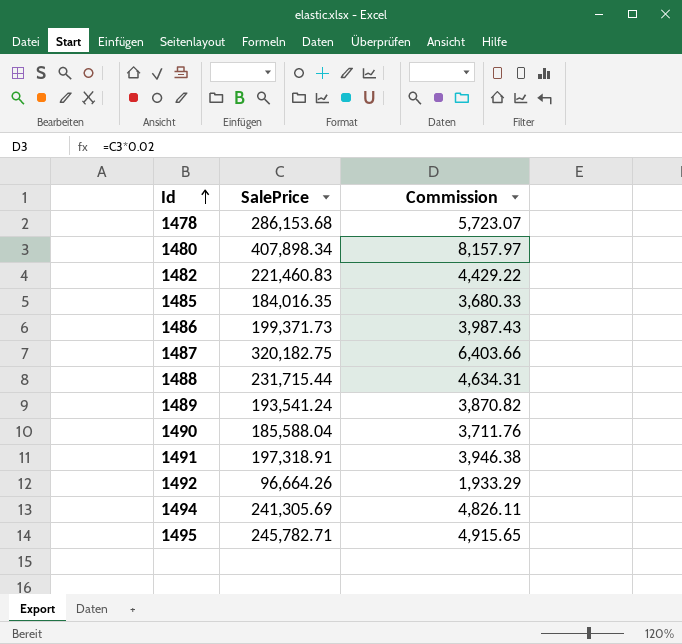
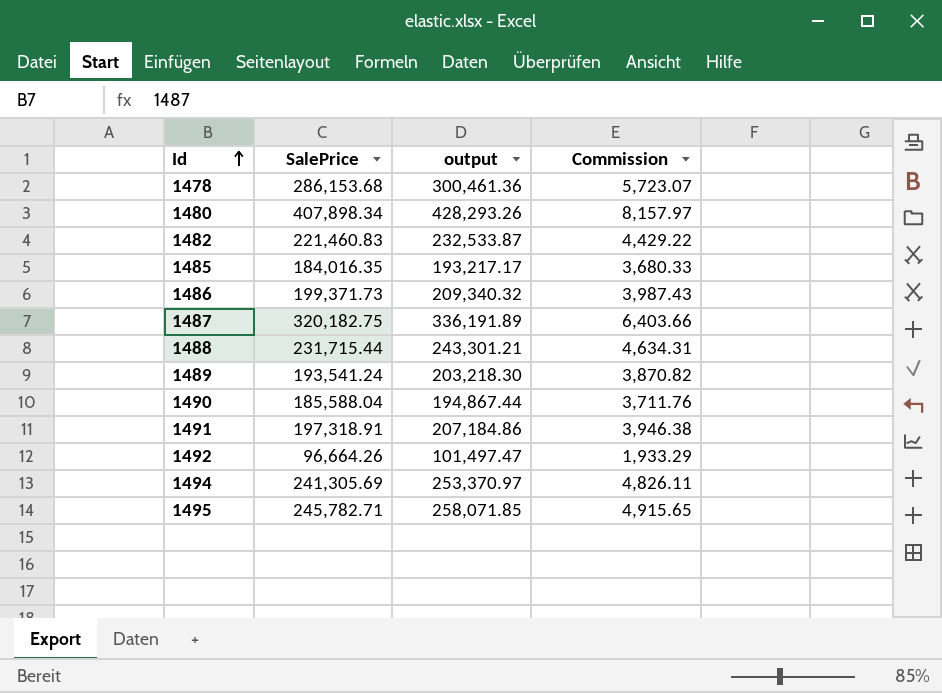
column output | formula: none -> [SalePrice] * 1.05

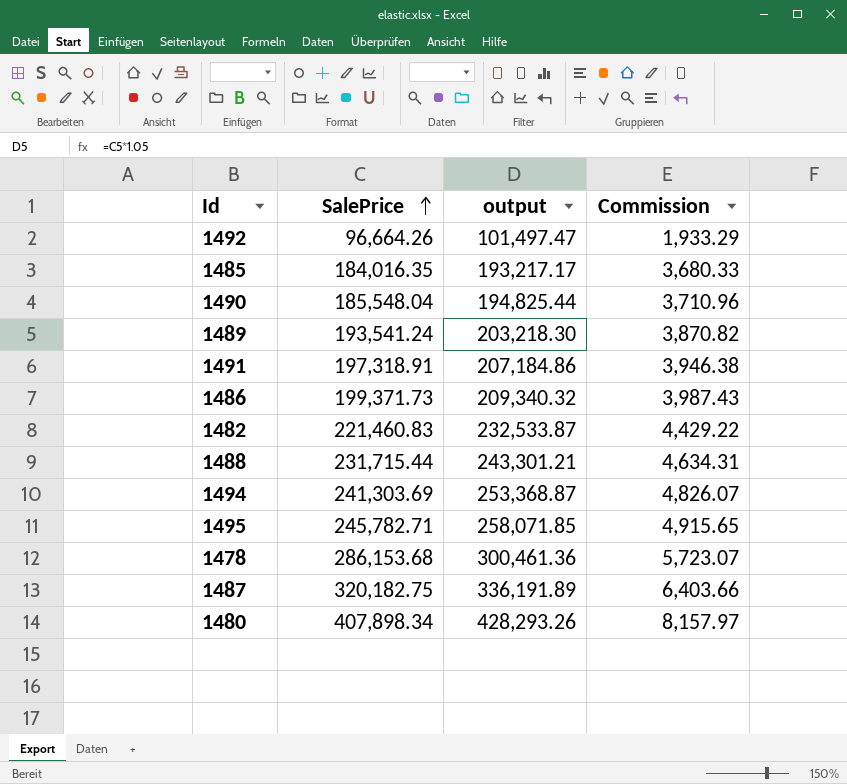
row order: Id ascending -> SalePrice ascending
1490 | SalePrice: 185,588.04 -> 185,548.04
1490 | output: 194,867.44 -> 194,825.44
1490 | Commission: 3,711.76 -> 3,710.96
1494 | SalePrice: 241,305.69 -> 241,303.69
1494 | output: 253,370.97 -> 253,368.87
1494 | Commission: 4,826.11 -> 4,826.07

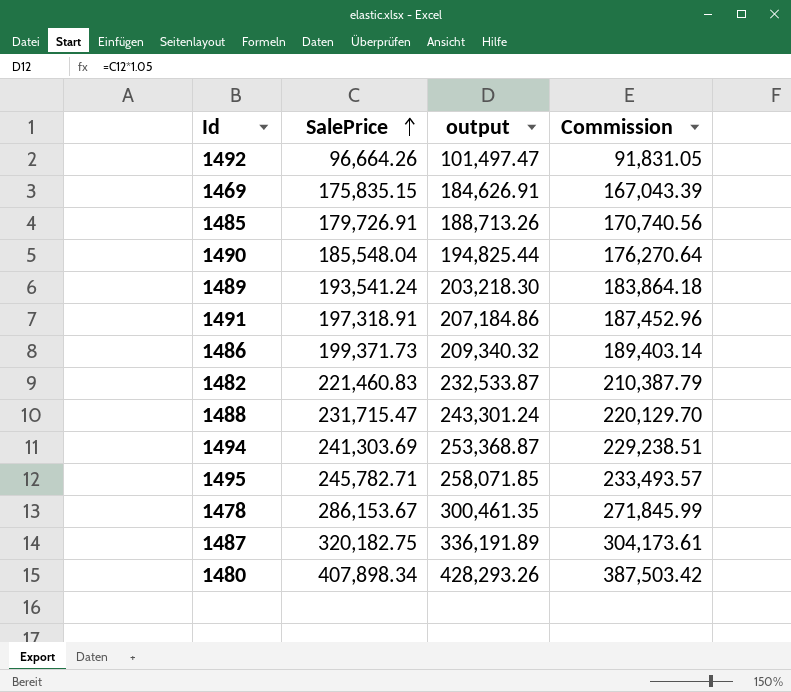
column Commission | formula: [SalePrice] * 0.02 -> [SalePrice] * 0.95
row 1469: none -> 175,835.15 | 184,626.91 | 167,043.39
1485 | SalePrice: 184,016.35 -> 179,726.91
1485 | output: 193,217.17 -> 188,713.26
1488 | SalePrice: 231,715.44 -> 231,715.47
1488 | output: 243,301.21 -> 243,301.24
1478 | SalePrice: 286,153.68 -> 286,153.67
1478 | output: 300,461.36 -> 300,461.35

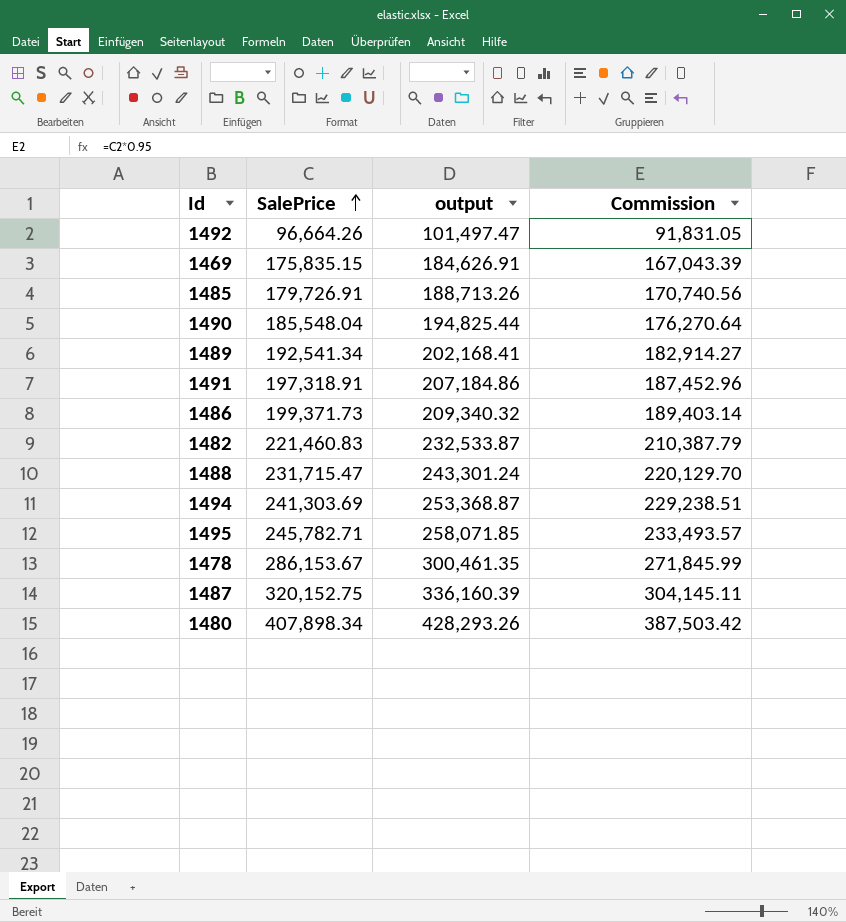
1489 | SalePrice: 193,541.24 -> 192,541.34
1489 | output: 203,218.30 -> 202,168.41
1489 | Commission: 183,864.18 -> 182,914.27
1487 | SalePrice: 320,182.75 -> 320,152.75
1487 | output: 336,191.89 -> 336,160.39
1487 | Commission: 304,173.61 -> 304,145.11

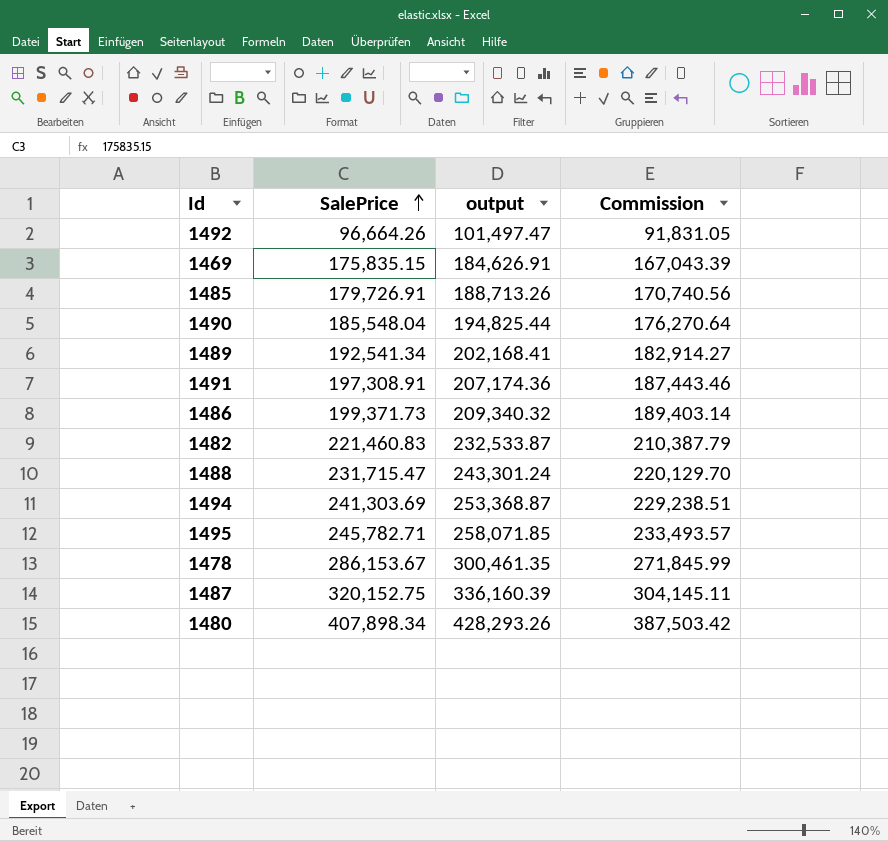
1491 | SalePrice: 197,318.91 -> 197,308.91
1491 | output: 207,184.86 -> 207,174.36
1491 | Commission: 187,452.96 -> 187,443.46

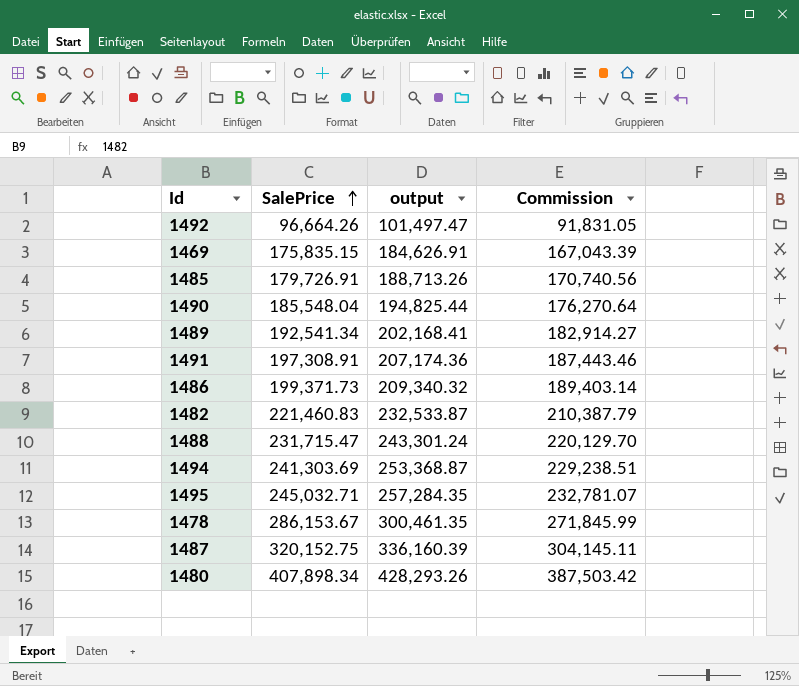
1495 | SalePrice: 245,782.71 -> 245,032.71
1495 | output: 258,071.85 -> 257,284.35
1495 | Commission: 233,493.57 -> 232,781.07

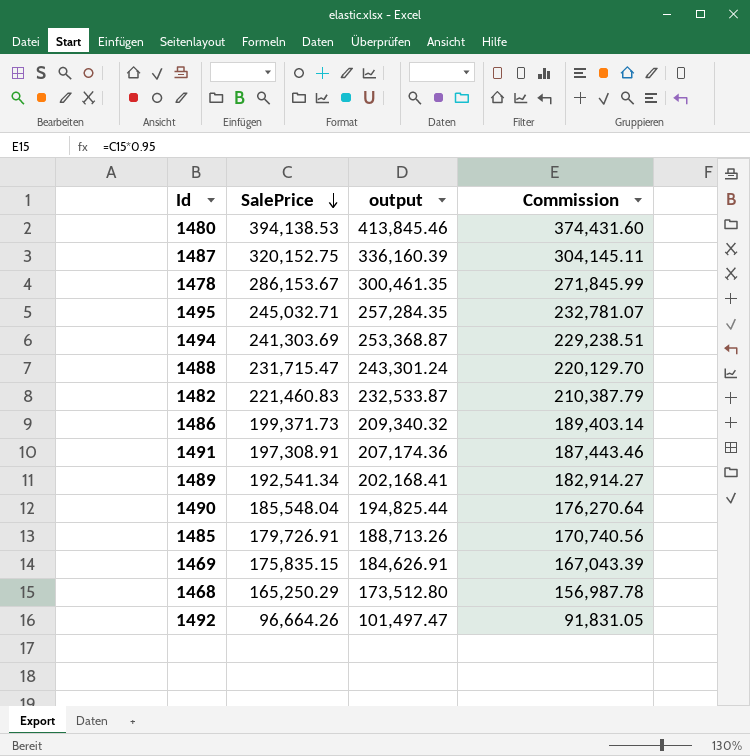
row order: SalePrice ascending -> SalePrice descending
1480 | SalePrice: 407,898.34 -> 394,138.53
1480 | output: 428,293.26 -> 413,845.46
1480 | Commission: 387,503.42 -> 374,431.60
row 1468: none -> 165,250.29 | 173,512.80 | 156,987.78

